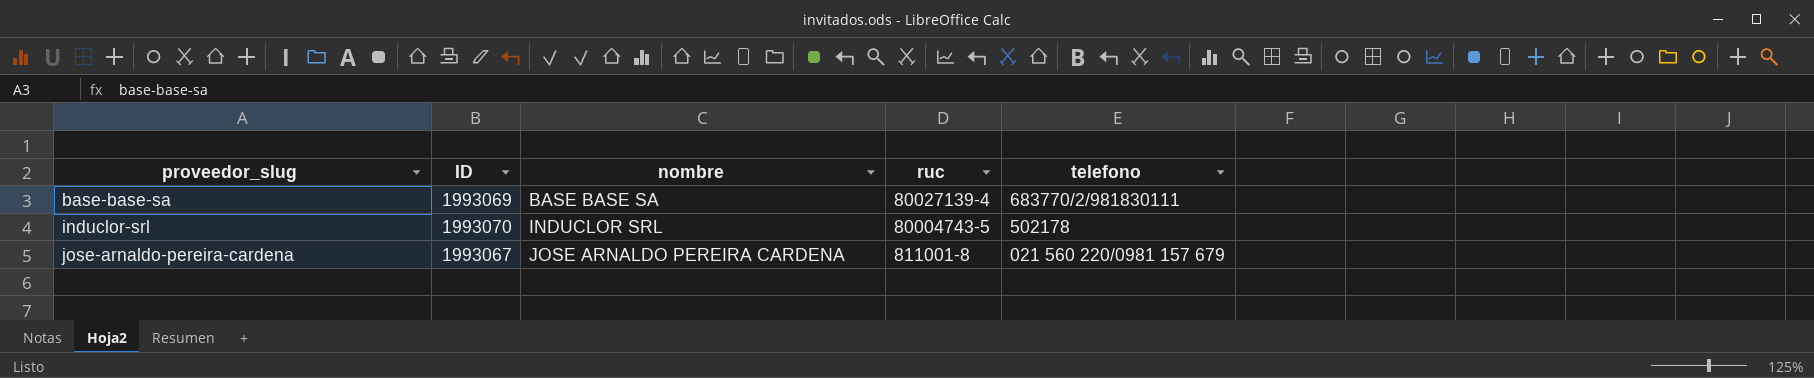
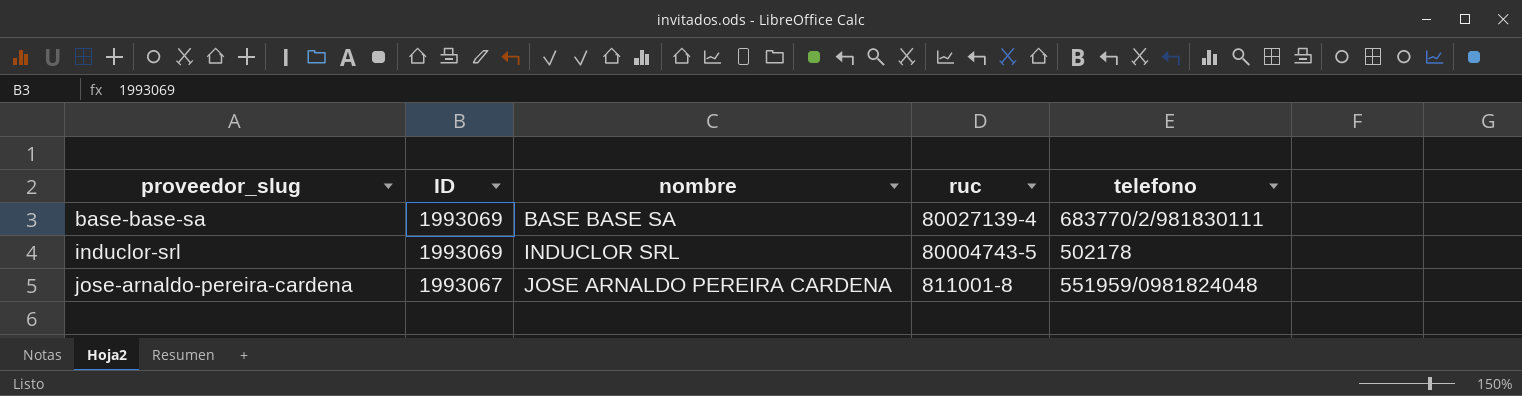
induclor-srl | ID: 1993070 -> 1993069
jose-arnaldo-pereira-cardena | telefono: 021 560 220/0981 157 679 -> 551959/0981824048

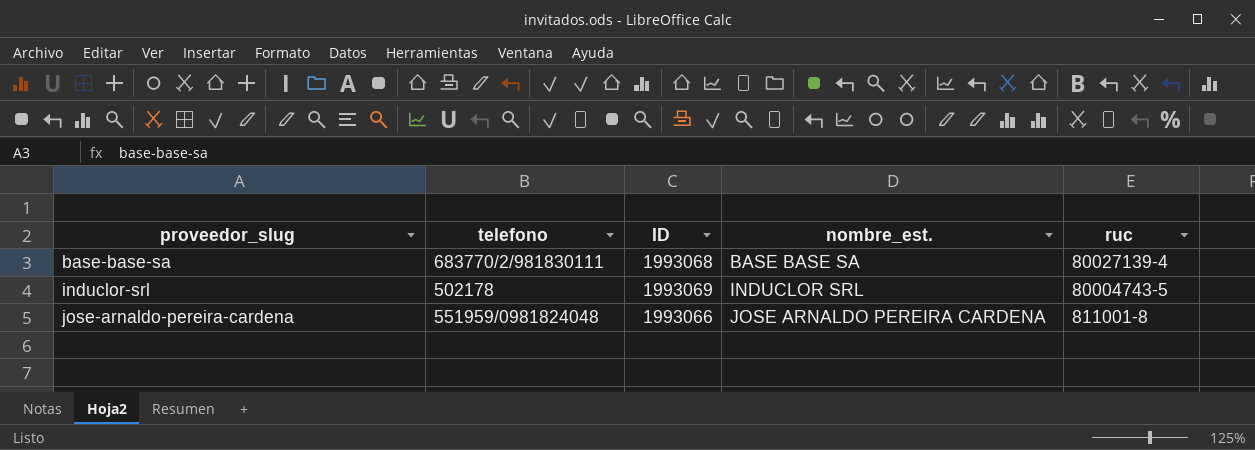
column telefono | position: 5 -> 2
column name: nombre -> nombre_est.
base-base-sa | ID: 1993069 -> 1993068
jose-arnaldo-pereira-cardena | ID: 1993067 -> 1993066

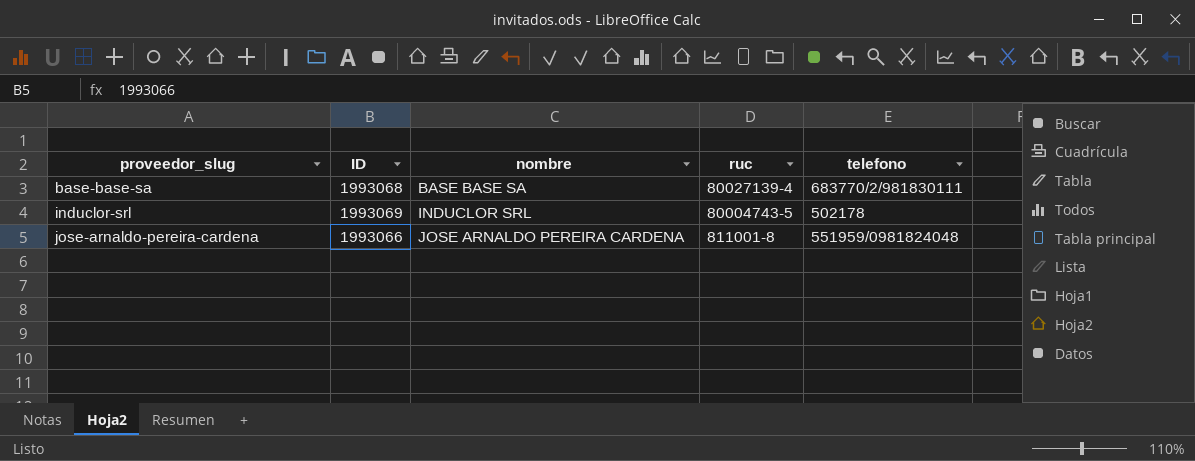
column name: nombre_est. -> nombre
column telefono | position: 2 -> 5

